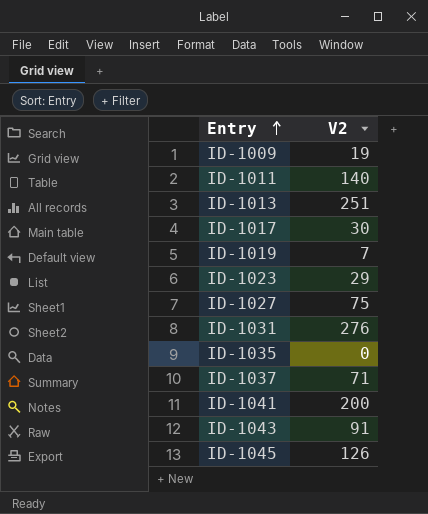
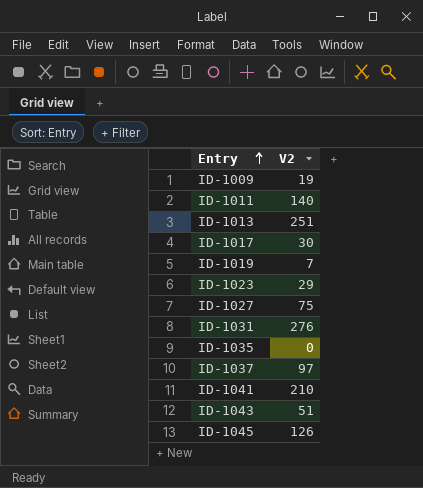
ID-1037 | V2: 71 -> 97
ID-1041 | V2: 200 -> 210
ID-1043 | V2: 91 -> 51

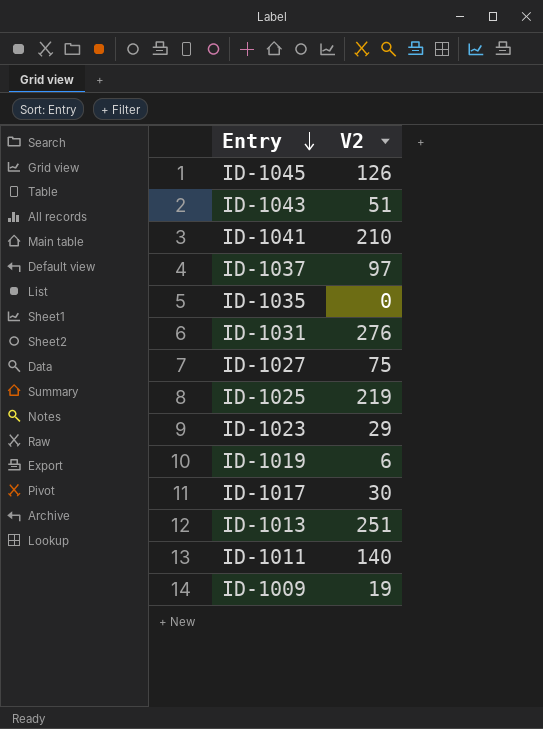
row order: Entry ascending -> Entry descending
row ID-1025: none -> 219
ID-1019 | V2: 7 -> 6

